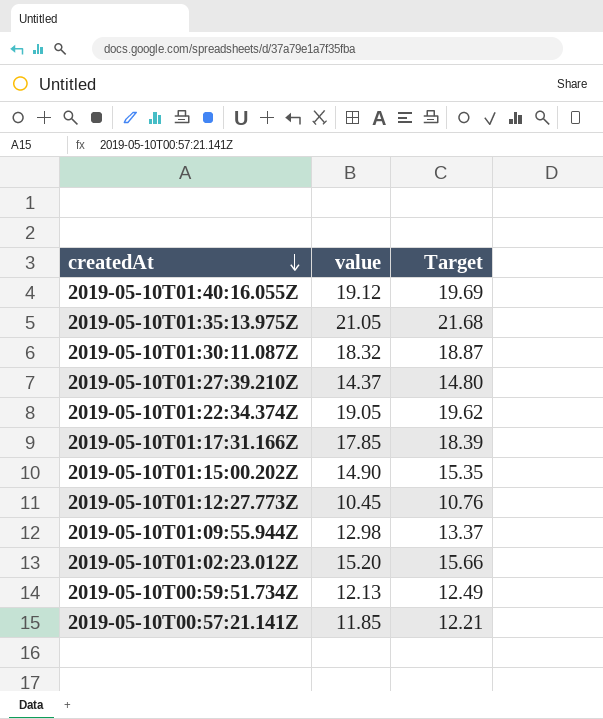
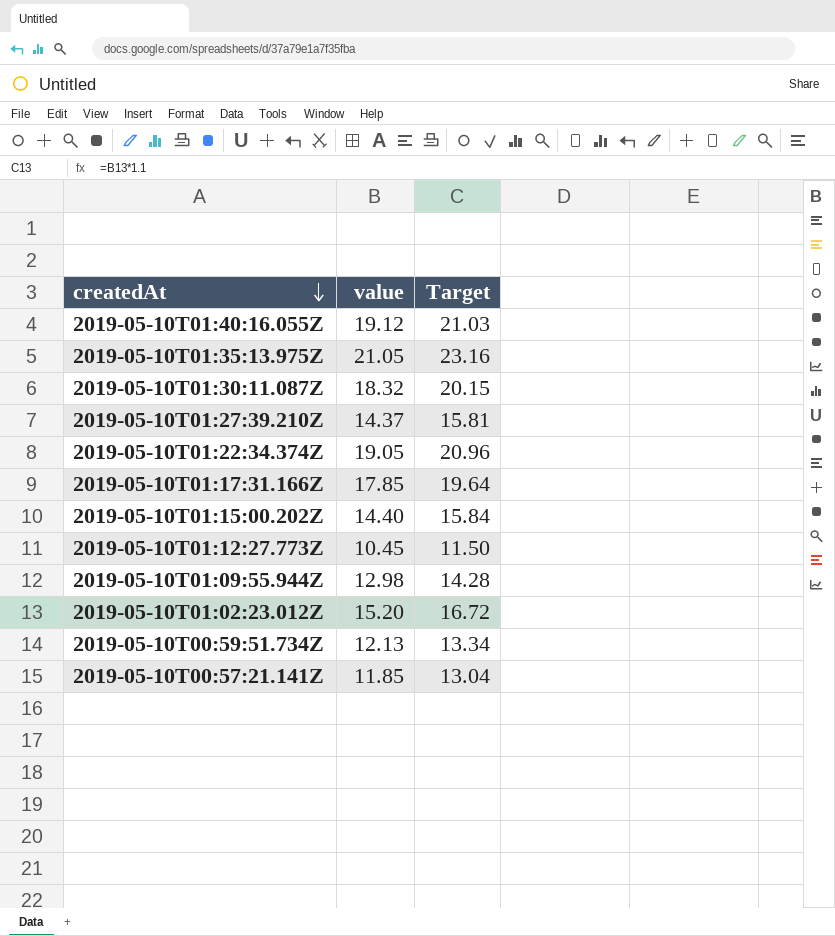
column Target | formula: [value] * 1.03 -> [value] * 1.1
2019-05-10T01:15:00.202Z | value: 14.90 -> 14.40

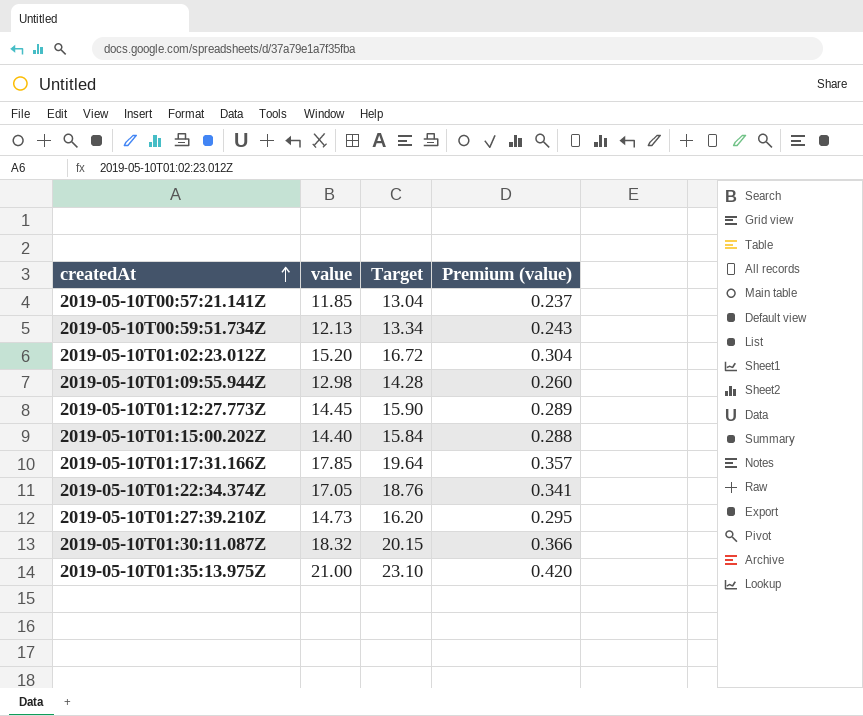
row order: createdAt descending -> createdAt ascending
column Premium (value) | formula: none -> [value] * 0.02
row 2019-05-10T01:40:16.055Z: 19.12 | 21.03 -> none
2019-05-10T01:12:27.773Z | value: 10.45 -> 14.45
2019-05-10T01:12:27.773Z | Target: 11.50 -> 15.90
2019-05-10T01:22:34.374Z | value: 19.05 -> 17.05
2019-05-10T01:22:34.374Z | Target: 20.96 -> 18.76
2019-05-10T01:27:39.210Z | value: 14.37 -> 14.73
2019-05-10T01:27:39.210Z | Target: 15.81 -> 16.20
2019-05-10T01:35:13.975Z | value: 21.05 -> 21.00
2019-05-10T01:35:13.975Z | Target: 23.16 -> 23.10

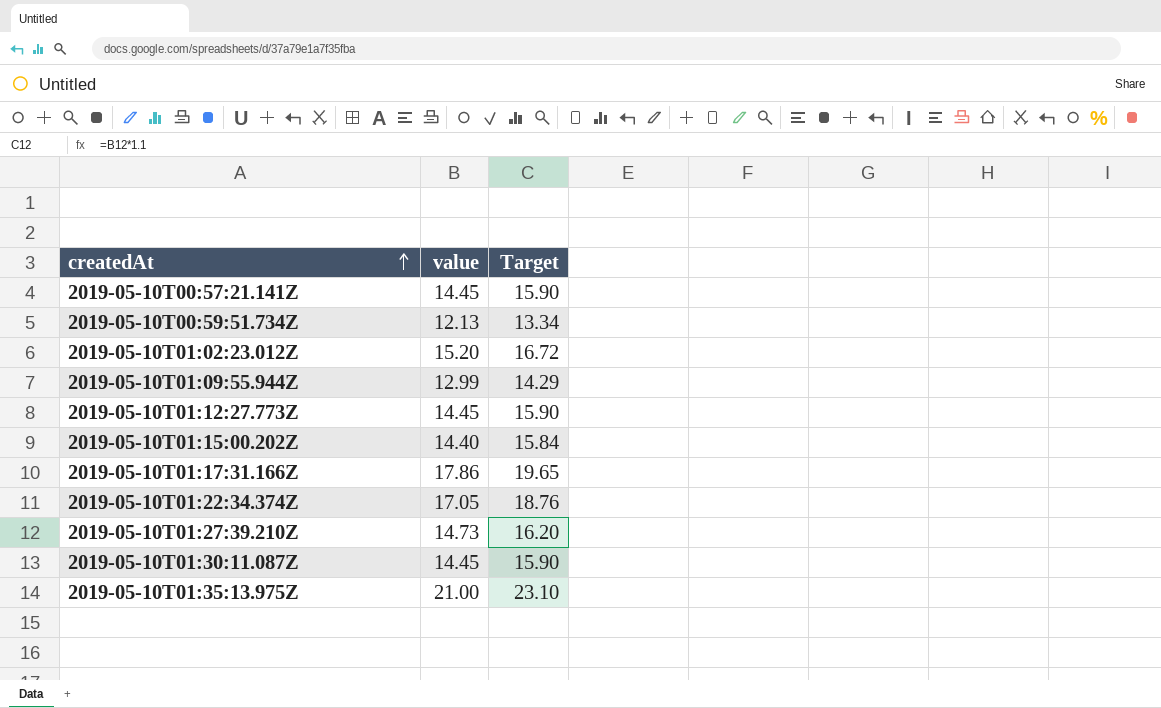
column Premium (value) | formula: [value] * 0.02 -> none
2019-05-10T00:57:21.141Z | value: 11.85 -> 14.45
2019-05-10T00:57:21.141Z | Target: 13.04 -> 15.90
2019-05-10T01:09:55.944Z | value: 12.98 -> 12.99
2019-05-10T01:09:55.944Z | Target: 14.28 -> 14.29
2019-05-10T01:17:31.166Z | value: 17.85 -> 17.86
2019-05-10T01:17:31.166Z | Target: 19.64 -> 19.65
2019-05-10T01:30:11.087Z | value: 18.32 -> 14.45
2019-05-10T01:30:11.087Z | Target: 20.15 -> 15.90

